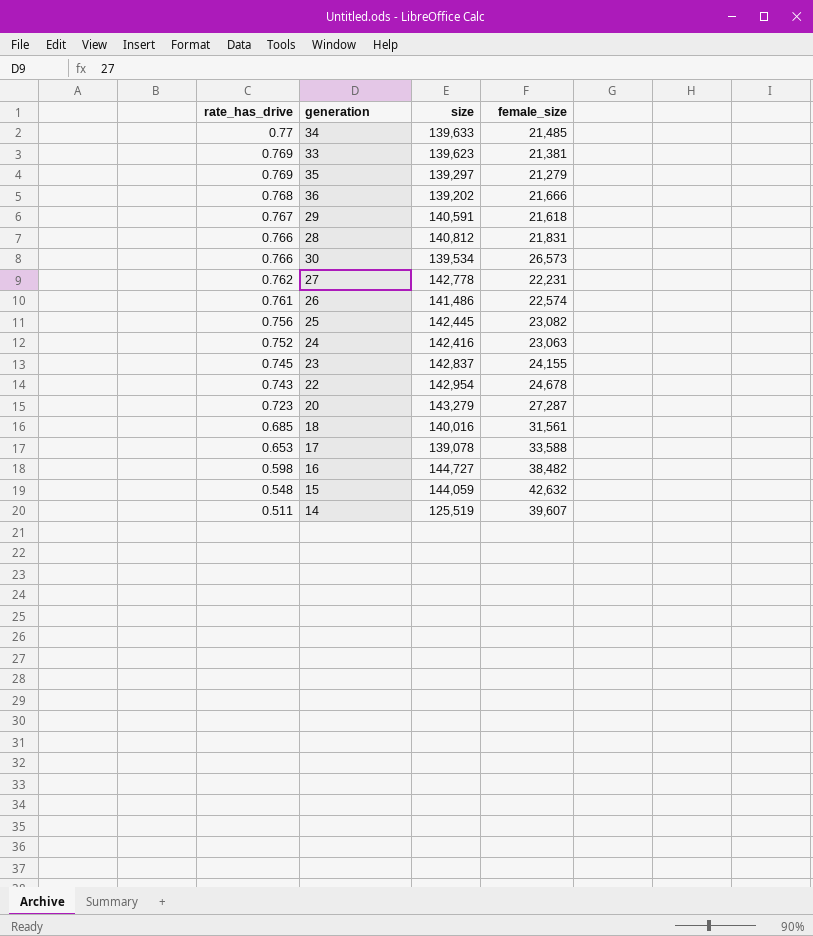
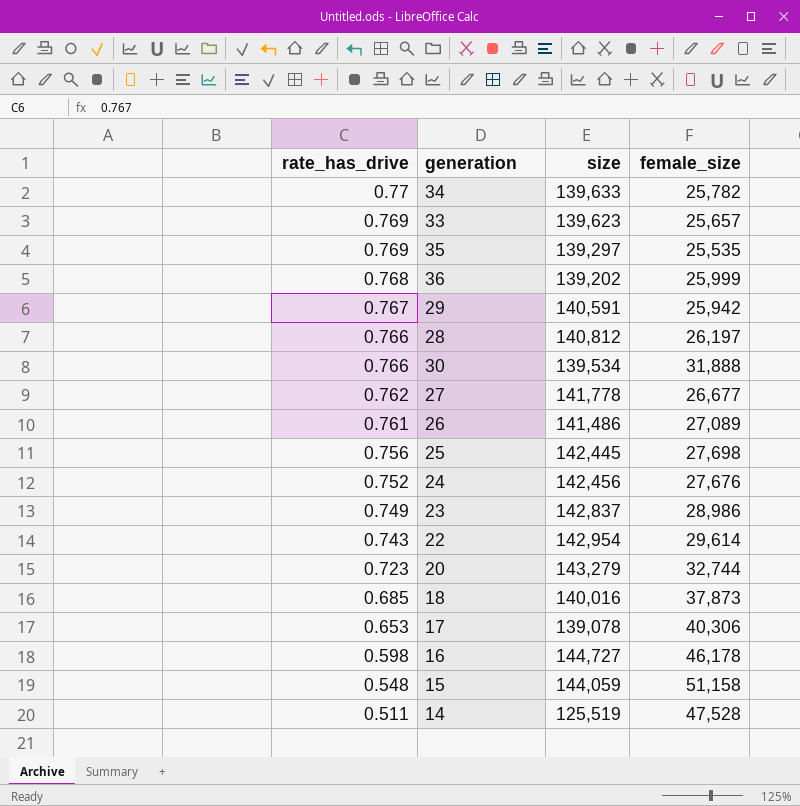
34 | female_size: 21,485 -> 25,782
33 | female_size: 21,381 -> 25,657
35 | female_size: 21,279 -> 25,535
36 | female_size: 21,666 -> 25,999
29 | female_size: 21,618 -> 25,942
28 | female_size: 21,831 -> 26,197
30 | female_size: 26,573 -> 31,888
27 | size: 142,778 -> 141,778
27 | female_size: 22,231 -> 26,677
26 | female_size: 22,574 -> 27,089
25 | female_size: 23,082 -> 27,698
24 | size: 142,416 -> 142,456
24 | female_size: 23,063 -> 27,676
23 | rate_has_drive: 0.745 -> 0.749
23 | female_size: 24,155 -> 28,986
22 | female_size: 24,678 -> 29,614
20 | female_size: 27,287 -> 32,744
18 | female_size: 31,561 -> 37,873
17 | female_size: 33,588 -> 40,306
16 | female_size: 38,482 -> 46,178
15 | female_size: 42,632 -> 51,158
14 | female_size: 39,607 -> 47,528

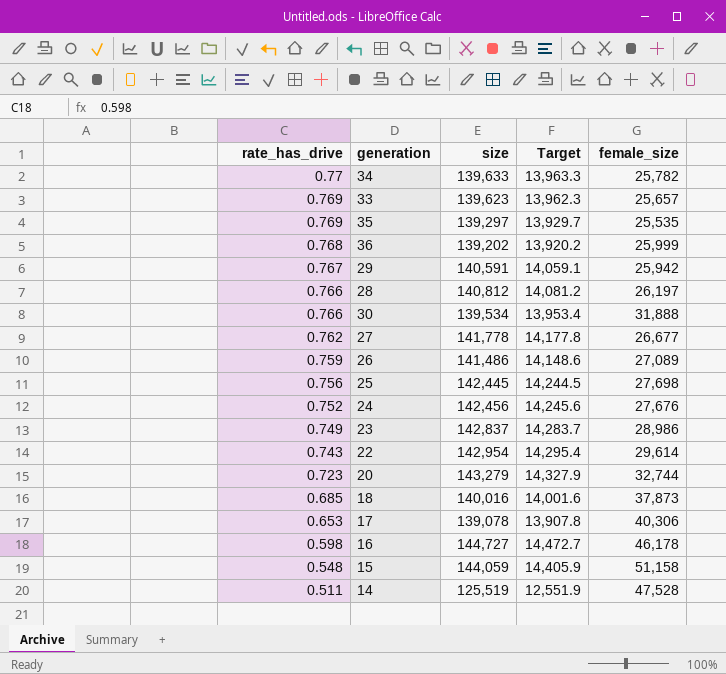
column Target | formula: none -> [size] * 0.1
26 | rate_has_drive: 0.761 -> 0.759

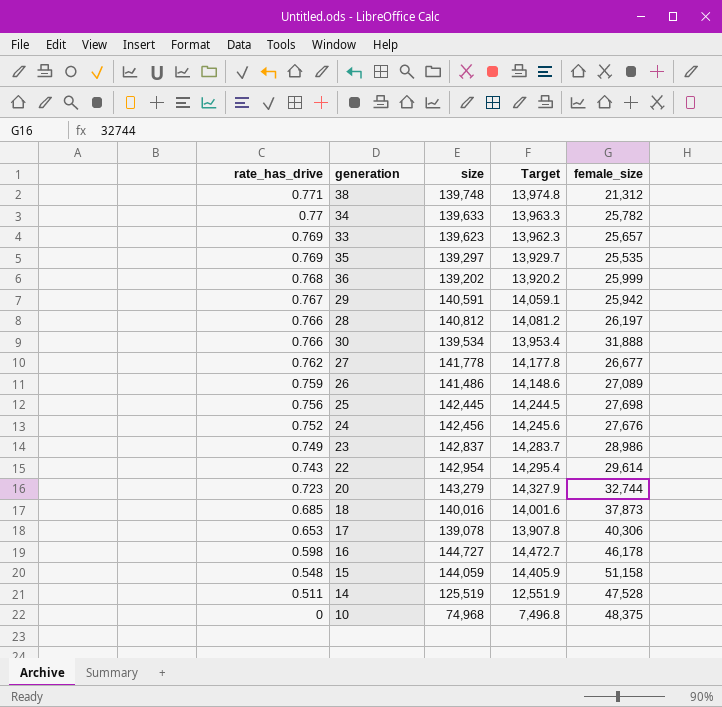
row 38: none -> 0.771 | 139,748 | 13,974.8 | 21,312
row 10: none -> 0 | 74,968 | 7,496.8 | 48,375

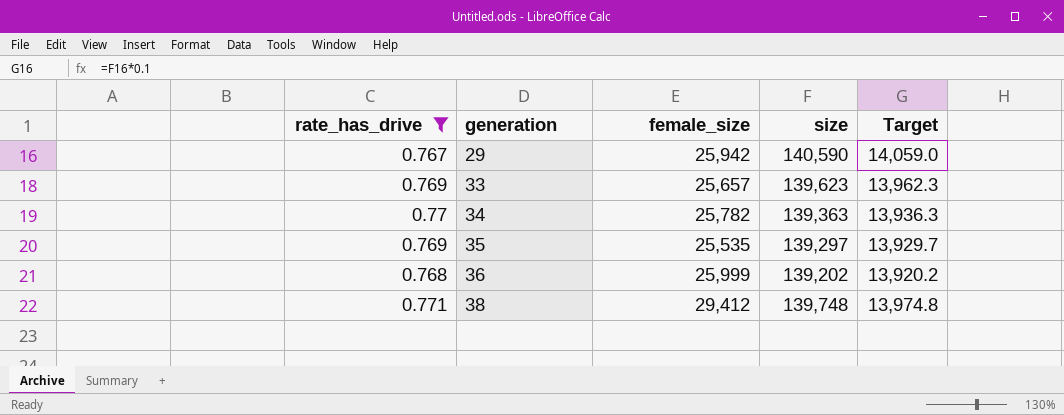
filter: none -> rate_has_drive >= 0.767
row order: rate_has_drive descending -> generation ascending
column female_size | position: 5 -> 3
29 | size: 140,591 -> 140,590
29 | Target: 14,059.1 -> 14,059.0
34 | size: 139,633 -> 139,363
34 | Target: 13,963.3 -> 13,936.3
38 | female_size: 21,312 -> 29,412

